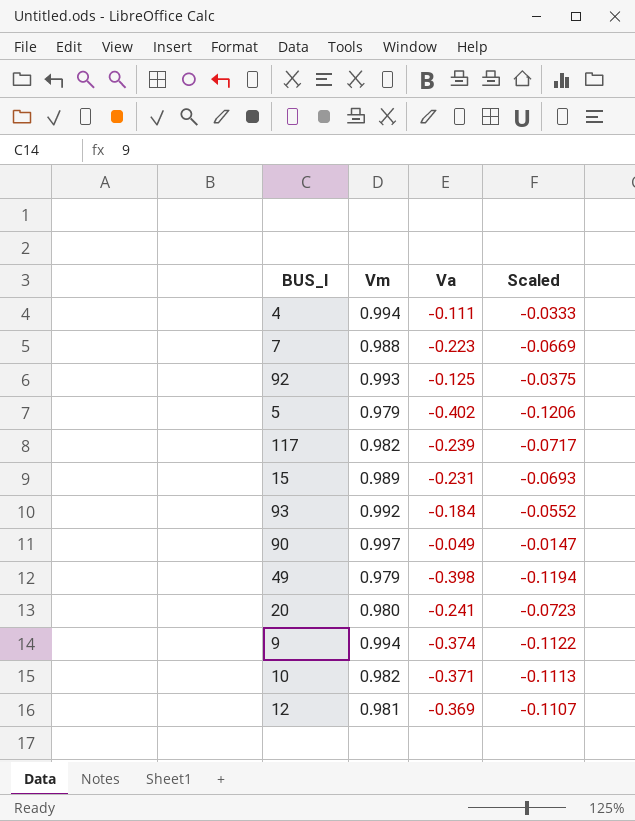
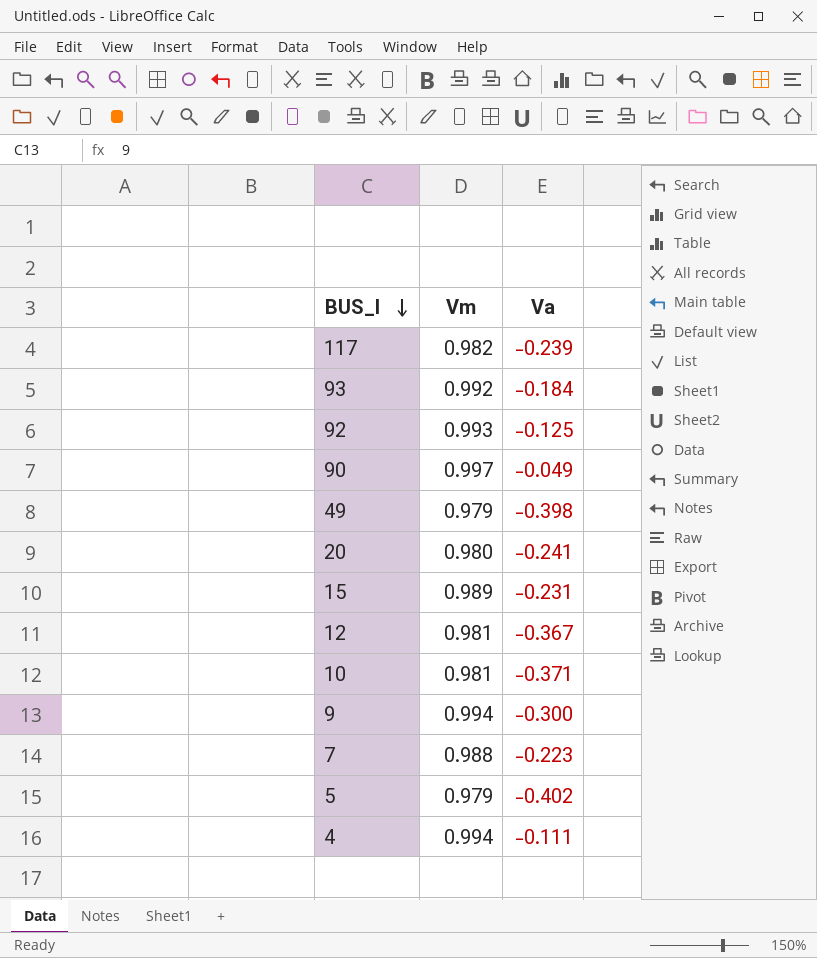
row order: none -> BUS_I descending
column Scaled | formula: [Va] * 0.3 -> none
12 | Va: -0.369 -> -0.367
10 | Vm: 0.982 -> 0.981
9 | Va: -0.374 -> -0.300

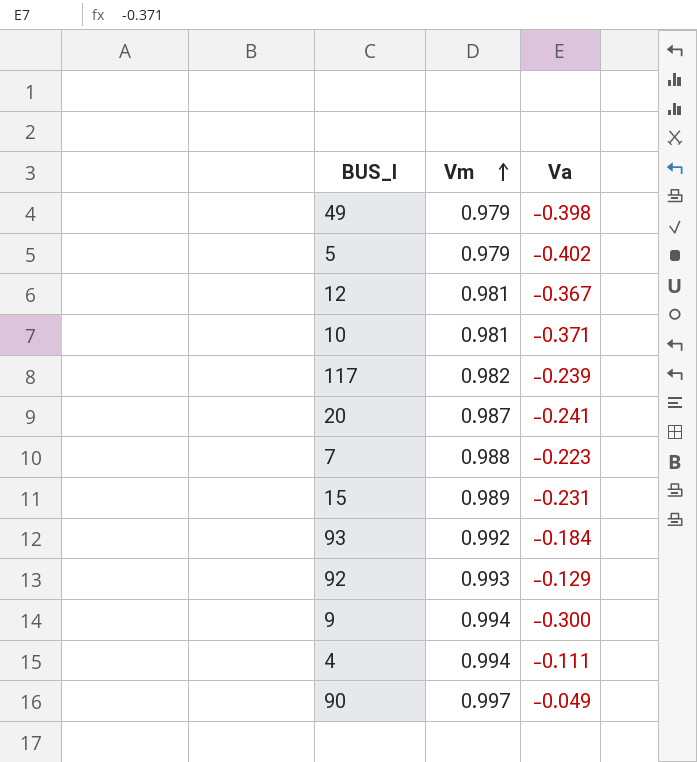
row order: BUS_I descending -> Vm ascending
20 | Vm: 0.980 -> 0.987
92 | Va: -0.125 -> -0.129

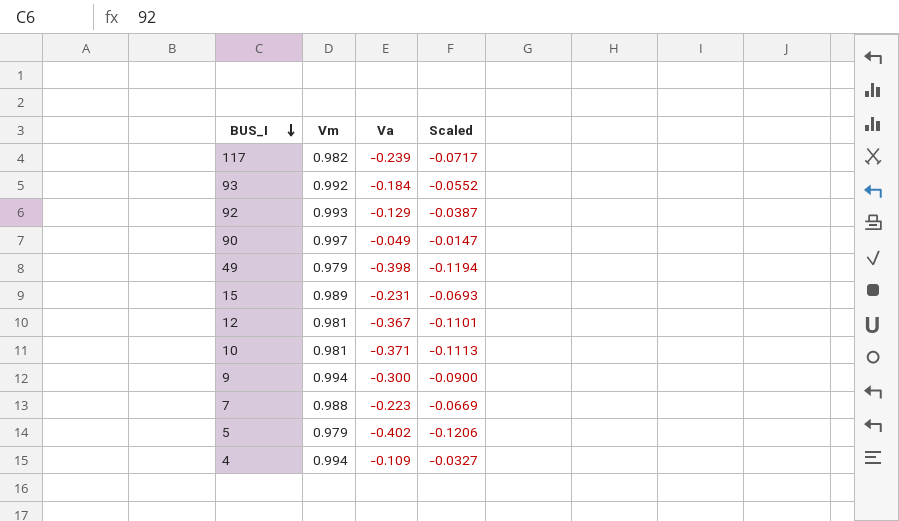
row order: Vm ascending -> BUS_I descending
column Scaled | formula: none -> [Va] * 0.3
row 20: 0.987 | -0.241 -> none
4 | Va: -0.111 -> -0.109

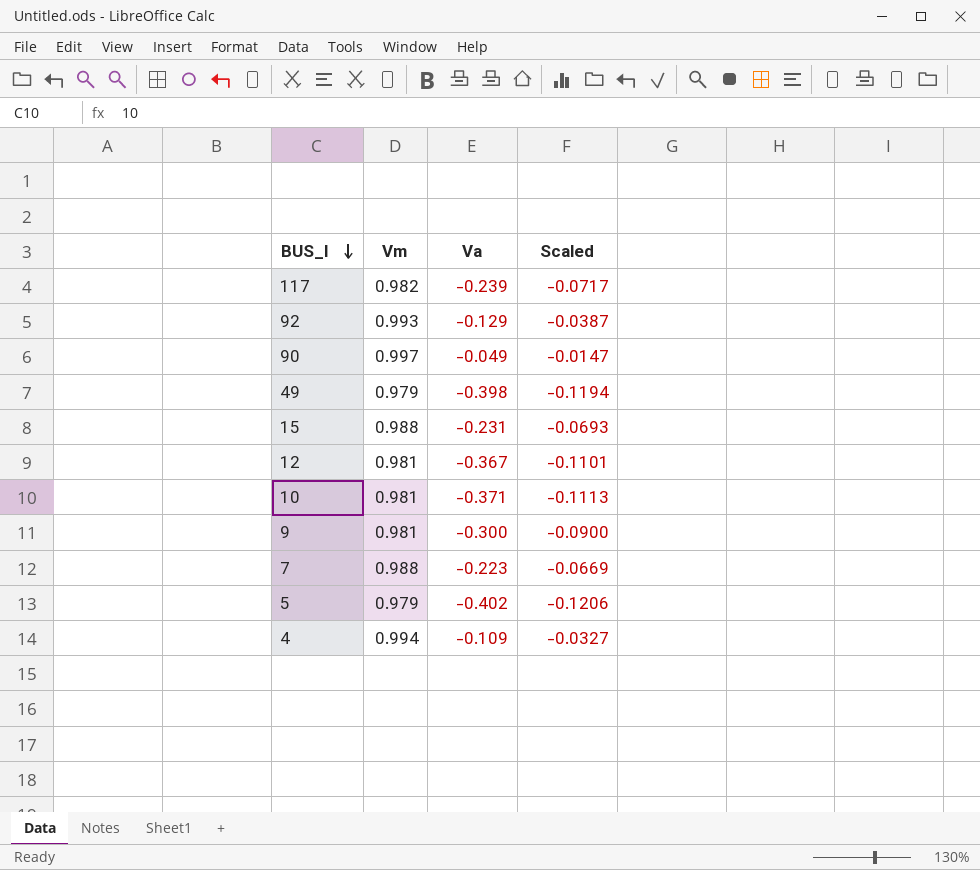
row 93: 0.992 | -0.184 | -0.0552 -> none
15 | Vm: 0.989 -> 0.988
9 | Vm: 0.994 -> 0.981

